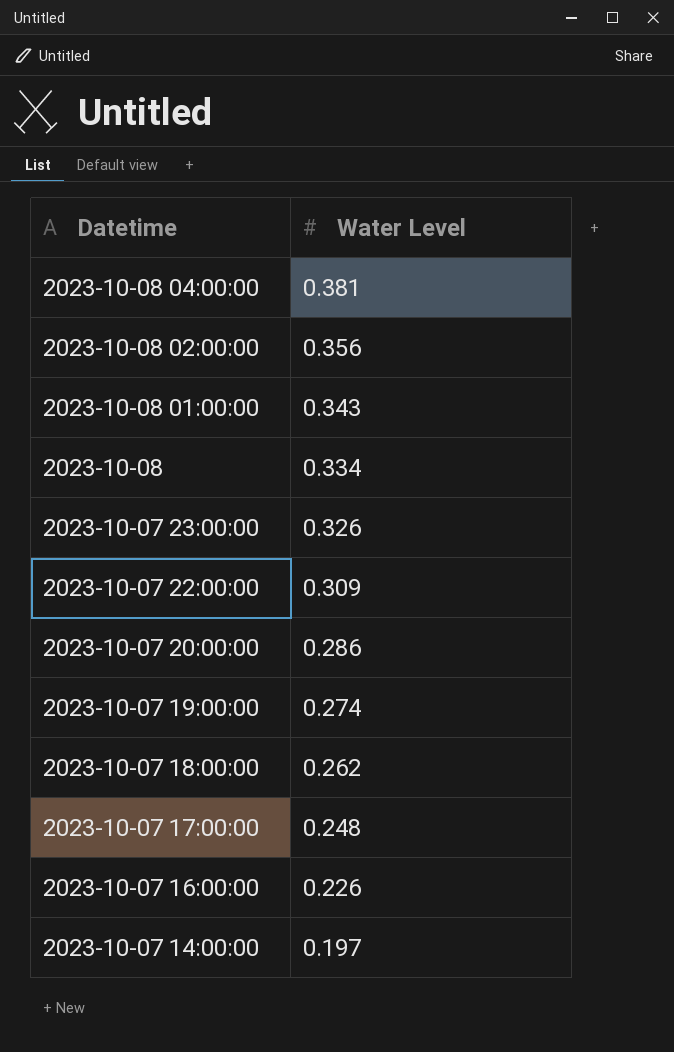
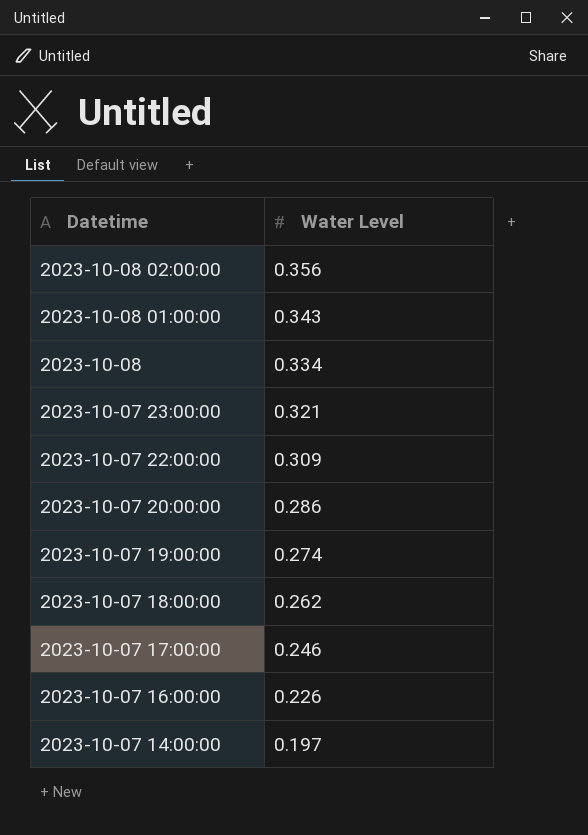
row 2023-10-08 04:00:00: 0.381 -> none
2023-10-07 23:00:00 | Water Level: 0.326 -> 0.321
2023-10-07 17:00:00 | Water Level: 0.248 -> 0.246

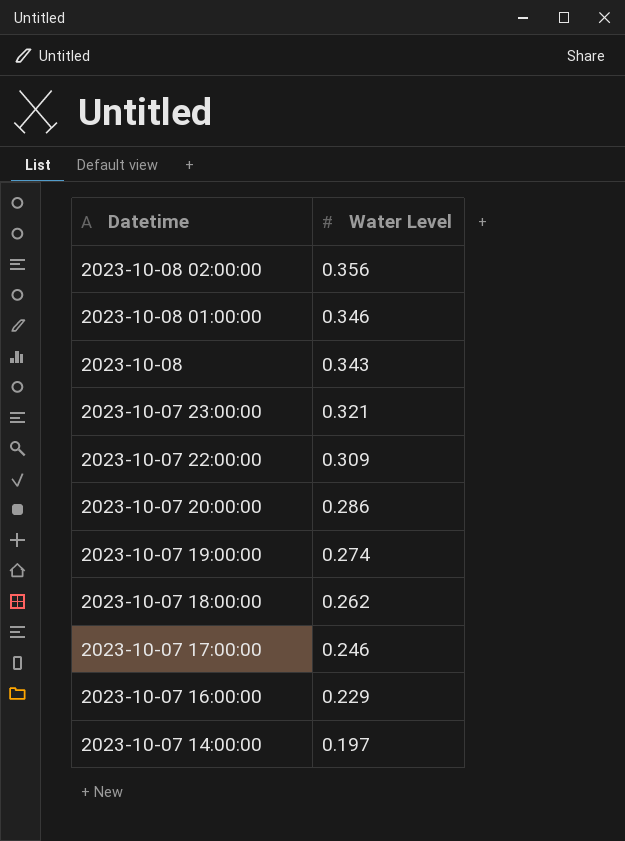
2023-10-08 01:00:00 | Water Level: 0.343 -> 0.346
2023-10-08 | Water Level: 0.334 -> 0.343
2023-10-07 16:00:00 | Water Level: 0.226 -> 0.229

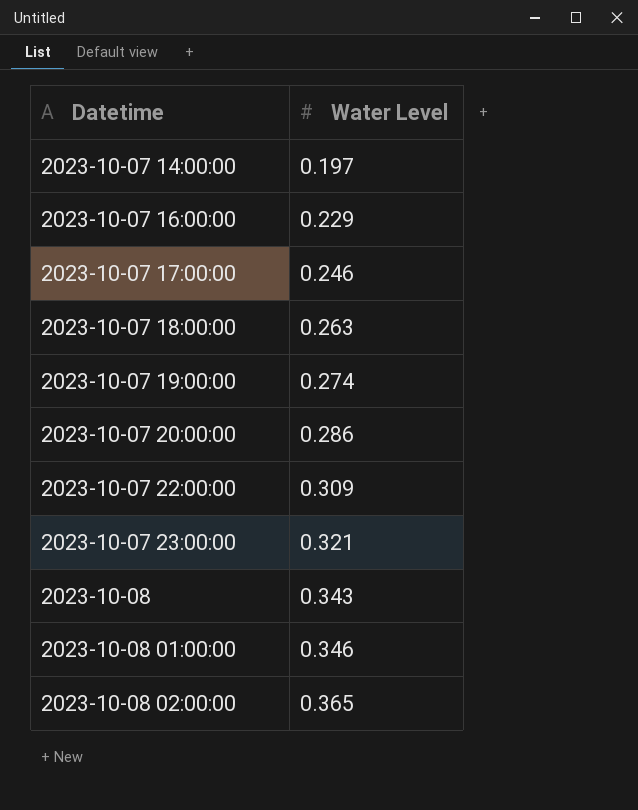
row order: Datetime descending -> Datetime ascending
2023-10-07 18:00:00 | Water Level: 0.262 -> 0.263
2023-10-08 02:00:00 | Water Level: 0.356 -> 0.365

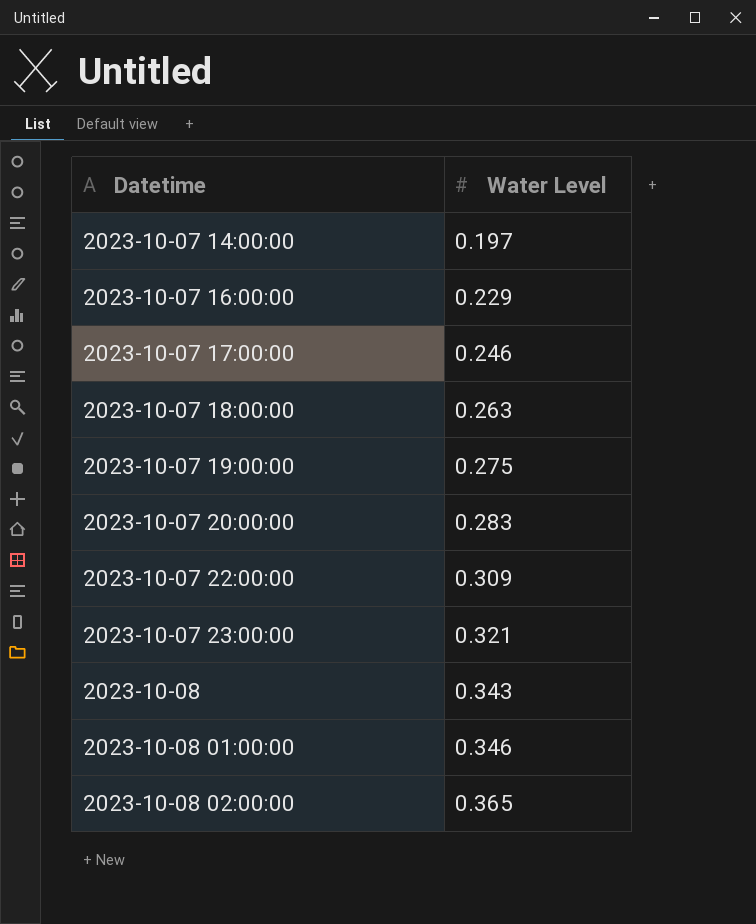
2023-10-07 19:00:00 | Water Level: 0.274 -> 0.275
2023-10-07 20:00:00 | Water Level: 0.286 -> 0.283

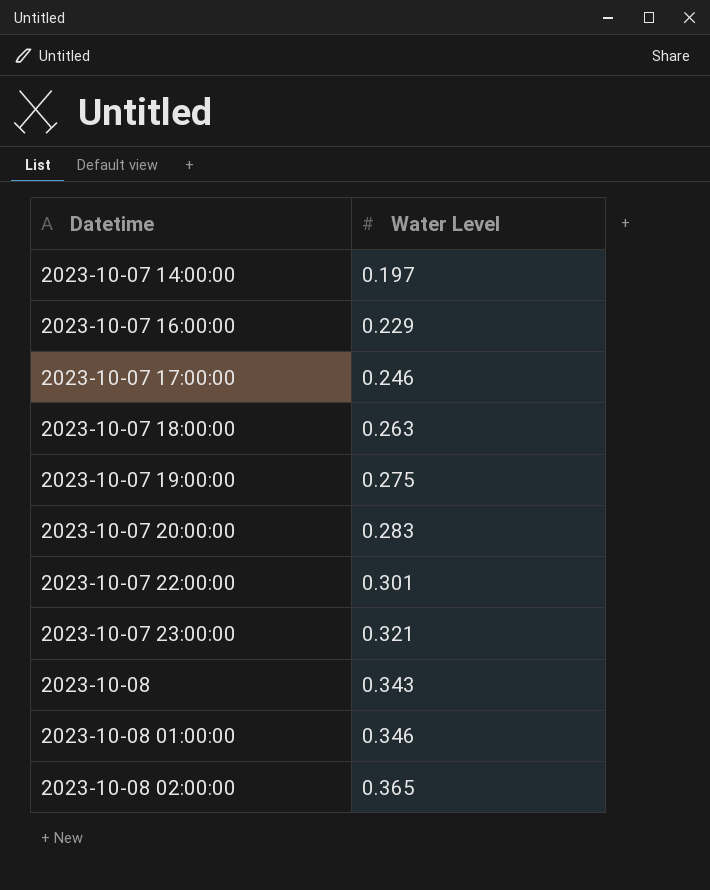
2023-10-07 22:00:00 | Water Level: 0.309 -> 0.301

